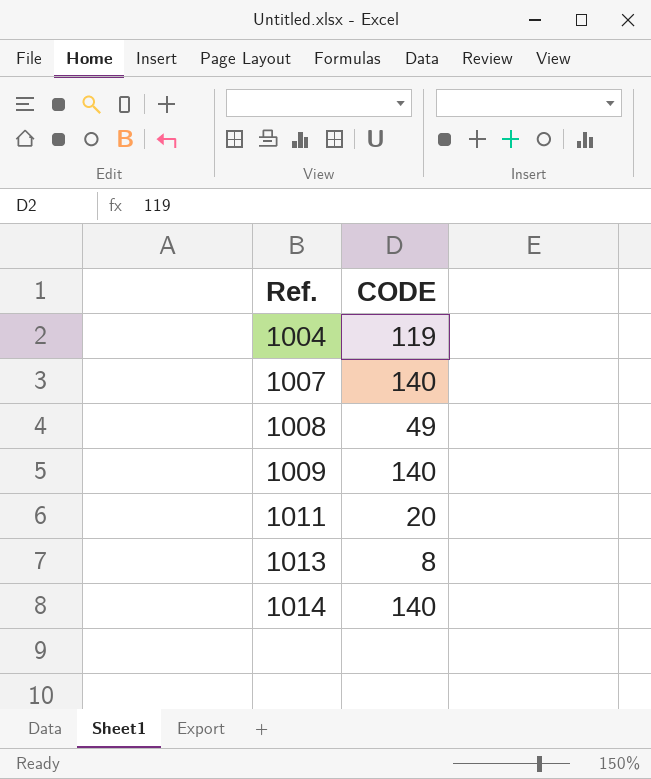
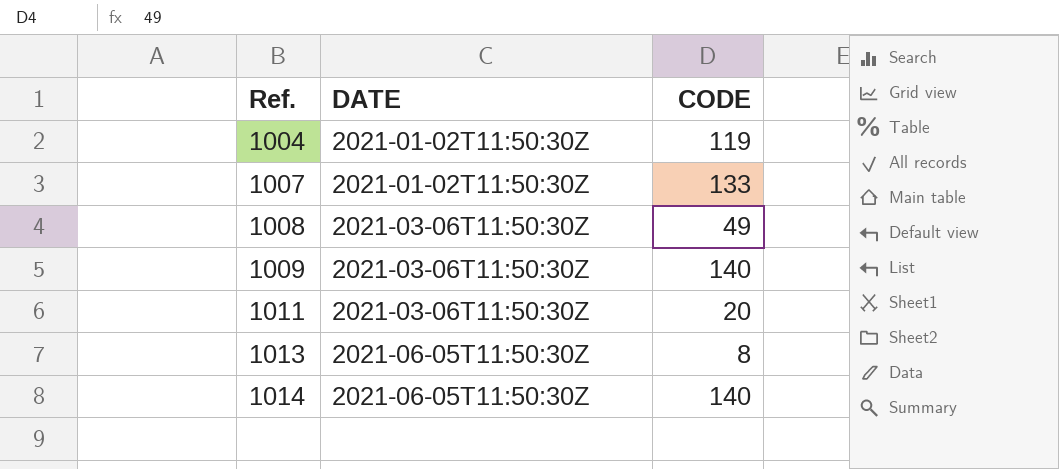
column DATE | position: none -> 2
1007 | CODE: 140 -> 133

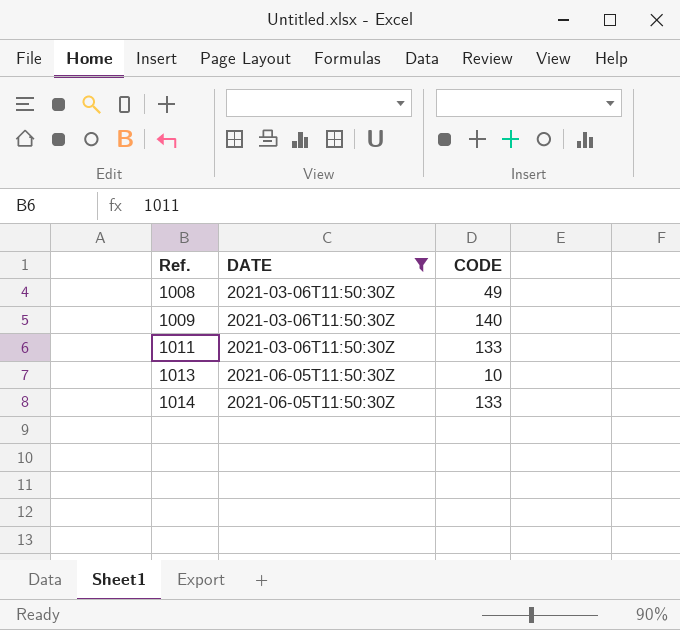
filter: none -> DATE != 2021-01-02T11:50:30Z
1011 | CODE: 20 -> 133
1013 | CODE: 8 -> 10
1014 | CODE: 140 -> 133

